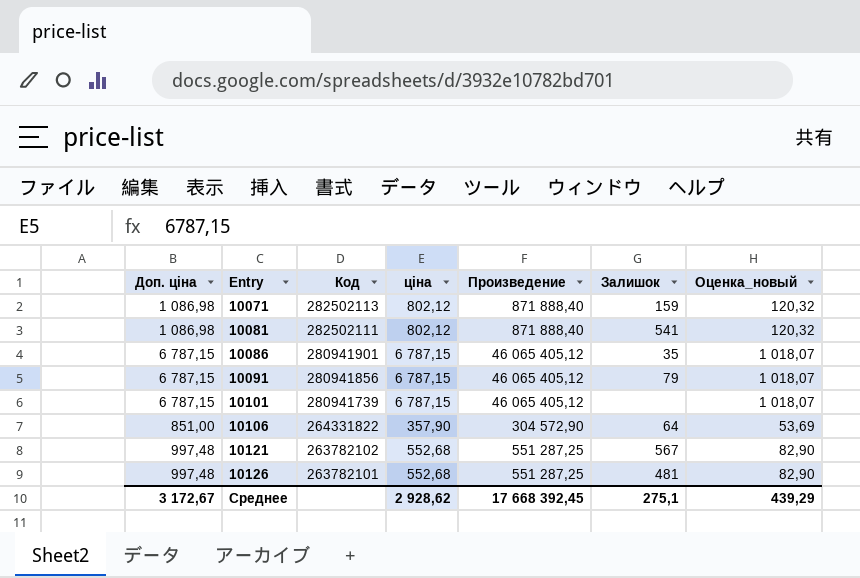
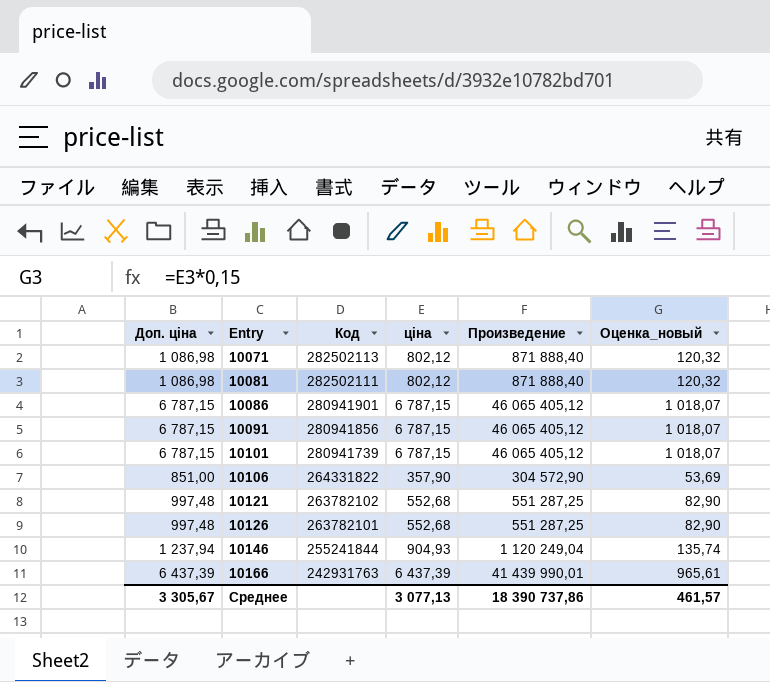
column Залишок | position: 6 -> none
row 10146: none -> 1 237,94 | 255241844 | 904,93 | 1 120 249,04 | 135,74
row 10166: none -> 6 437,39 | 242931763 | 6 437,39 | 41 439 990,01 | 965,61
Среднее | Доп. ціна: 3 172,67 -> 3 305,67
Среднее | ціна: 2 928,62 -> 3 077,13
Среднее | Произведение: 17 668 392,45 -> 18 390 737,86
Среднее | Оценка_новый: 439,29 -> 461,57

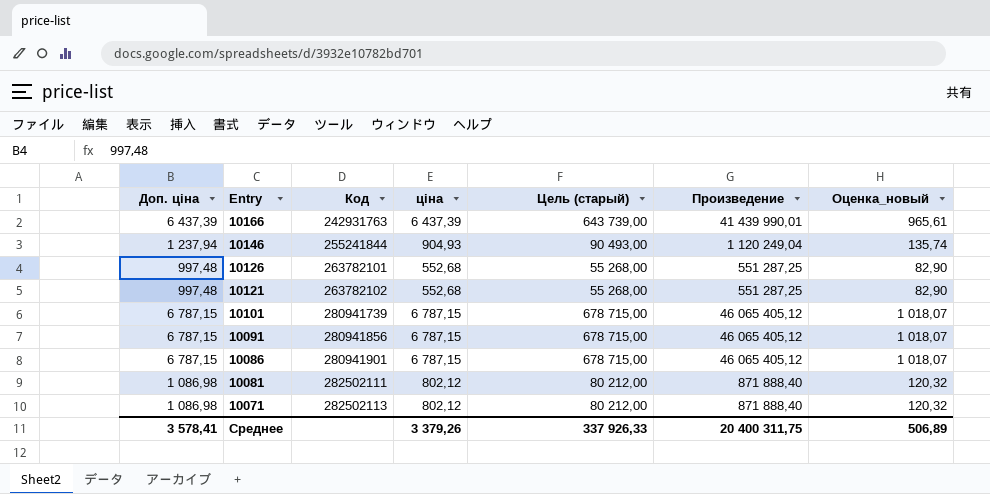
row order: Entry ascending -> Entry descending
column Цель (старый) | formula: none -> [ціна] * 100
row 10106: 851,00 | 264331822 | 357,90 | 304 572,90 | 53,69 -> none
Среднее | Доп. ціна: 3 305,67 -> 3 578,41
Среднее | ціна: 3 077,13 -> 3 379,26
Среднее | Произведение: 18 390 737,86 -> 20 400 311,75
Среднее | Оценка_новый: 461,57 -> 506,89

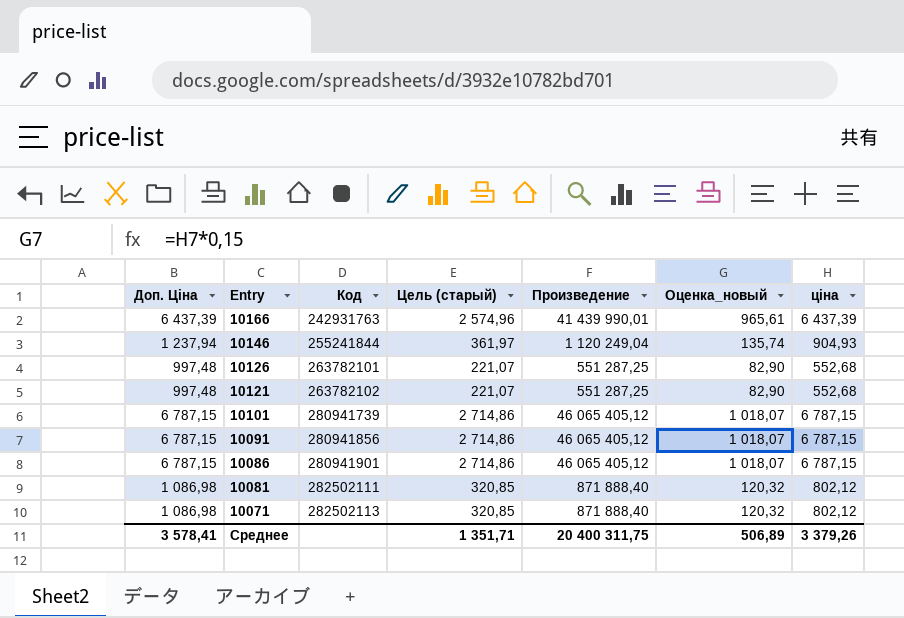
column name: Доп. ціна -> Доп. Ціна
column Цель (старый) | formula: [ціна] * 100 -> [ціна] * 0,4
column ціна | position: 4 -> 7
Среднее | Цель (старый): 337 926,33 -> 1 351,71

